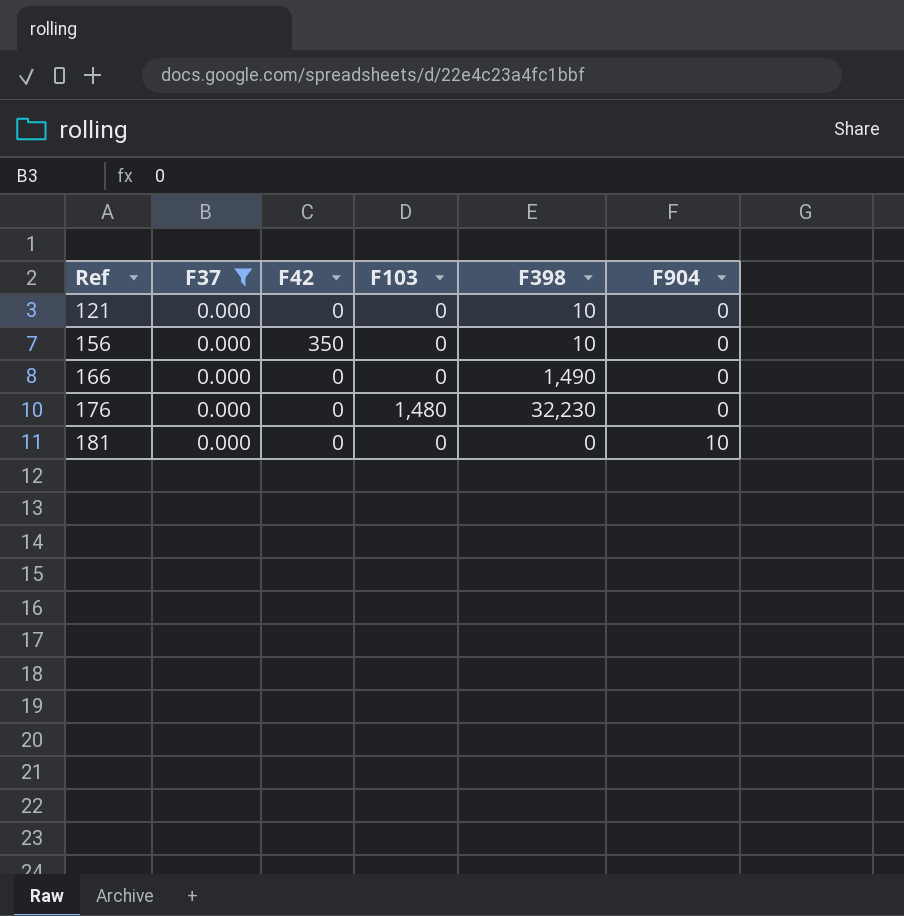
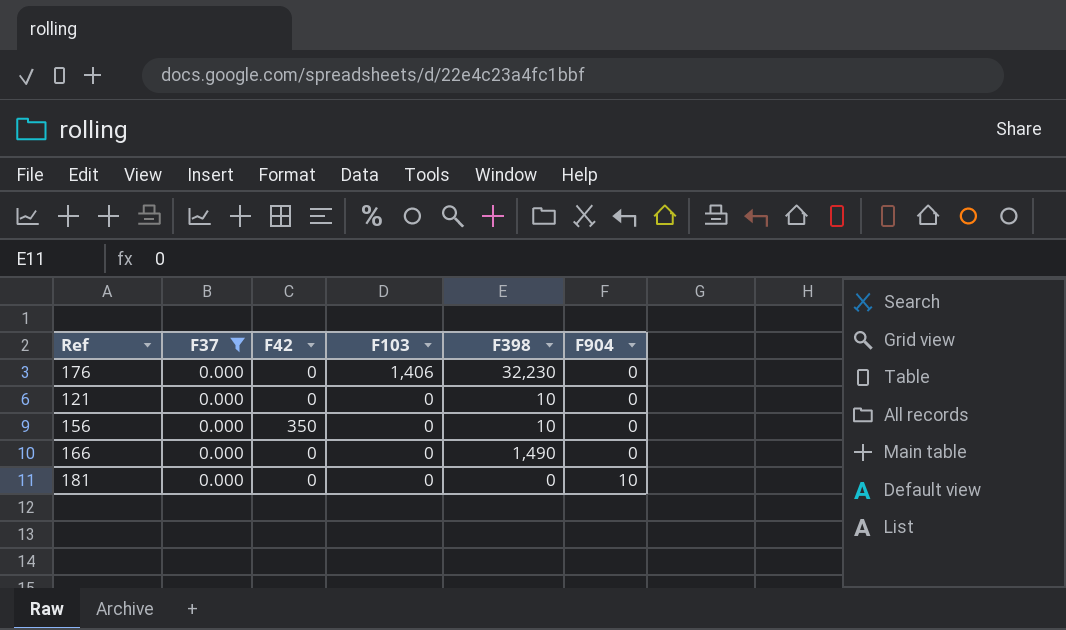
row order: Ref ascending -> F103 descending
176 | F103: 1,480 -> 1,406

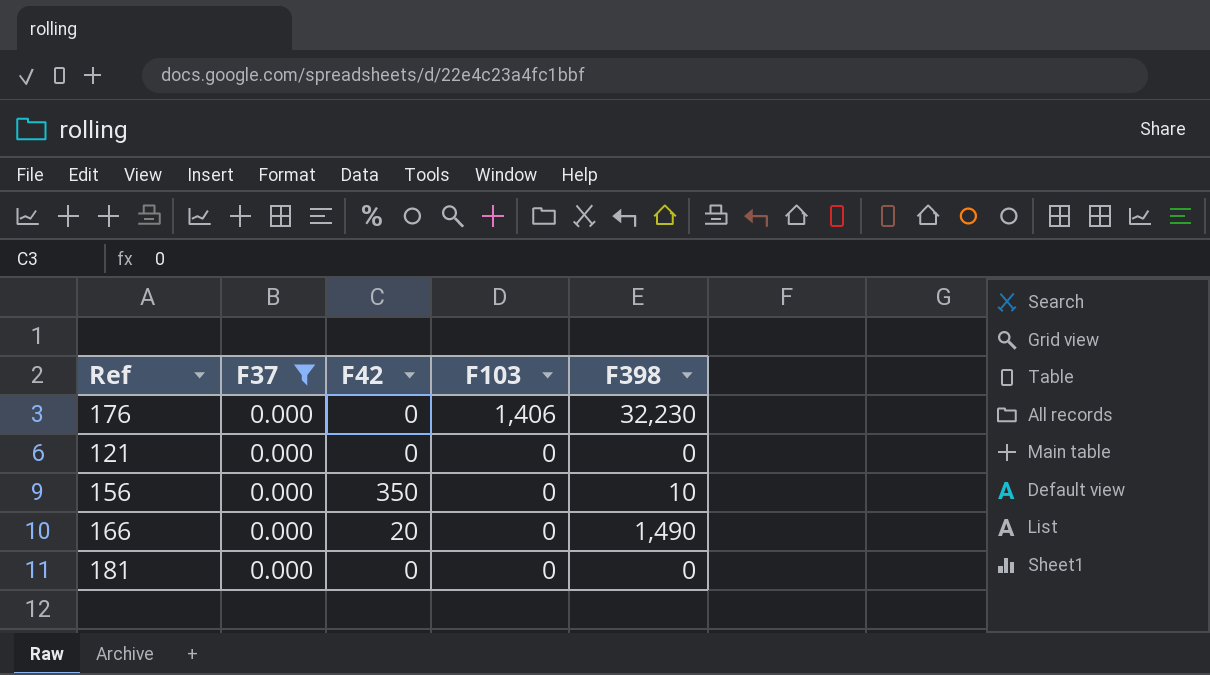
column F904 | position: 6 -> none
121 | F398: 10 -> 0
166 | F42: 0 -> 20

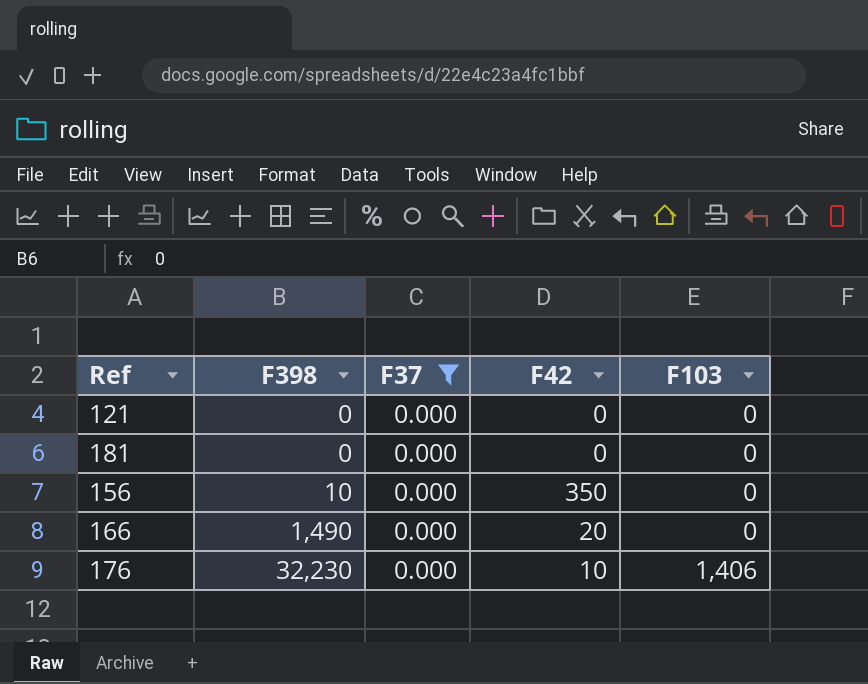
row order: F103 descending -> F398 ascending
column F398 | position: 5 -> 2
176 | F42: 0 -> 10

